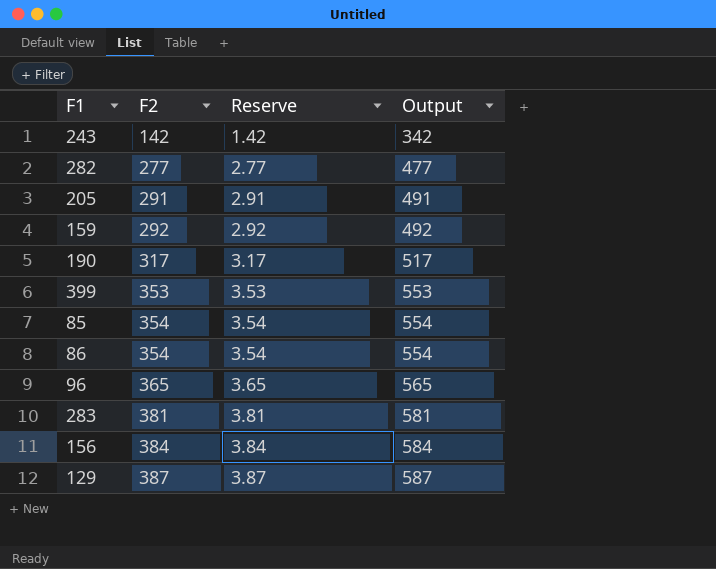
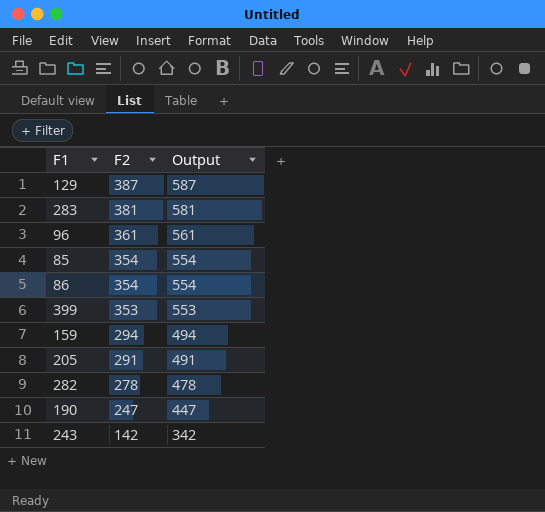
row order: F2 ascending -> F2 descending
column Reserve | formula: [F2] * 0.01 -> none
row 156: 384 | 3.84 | 584 -> none
96 | F2: 365 -> 361
96 | Output: 565 -> 561
159 | F2: 292 -> 294
159 | Output: 492 -> 494
282 | F2: 277 -> 278
282 | Output: 477 -> 478
190 | F2: 317 -> 247
190 | Output: 517 -> 447

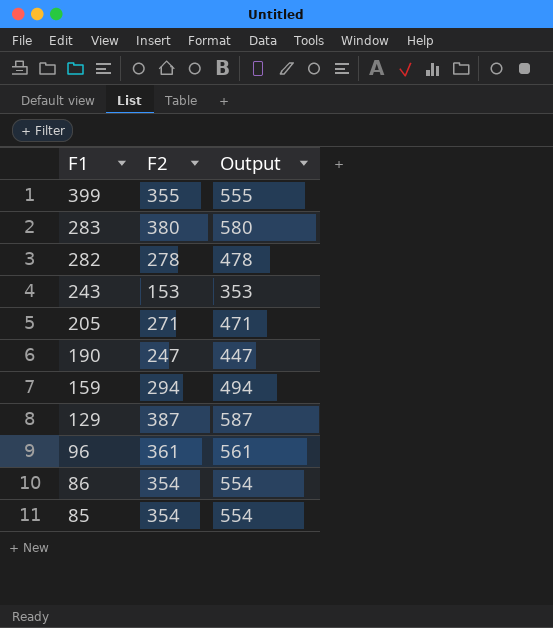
row order: F2 descending -> F1 descending
399 | F2: 353 -> 355
399 | Output: 553 -> 555
283 | F2: 381 -> 380
283 | Output: 581 -> 580
243 | F2: 142 -> 153
243 | Output: 342 -> 353
205 | F2: 291 -> 271
205 | Output: 491 -> 471

